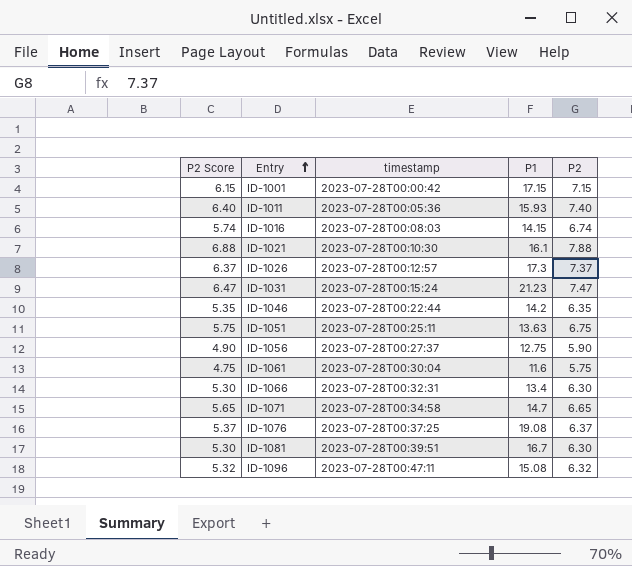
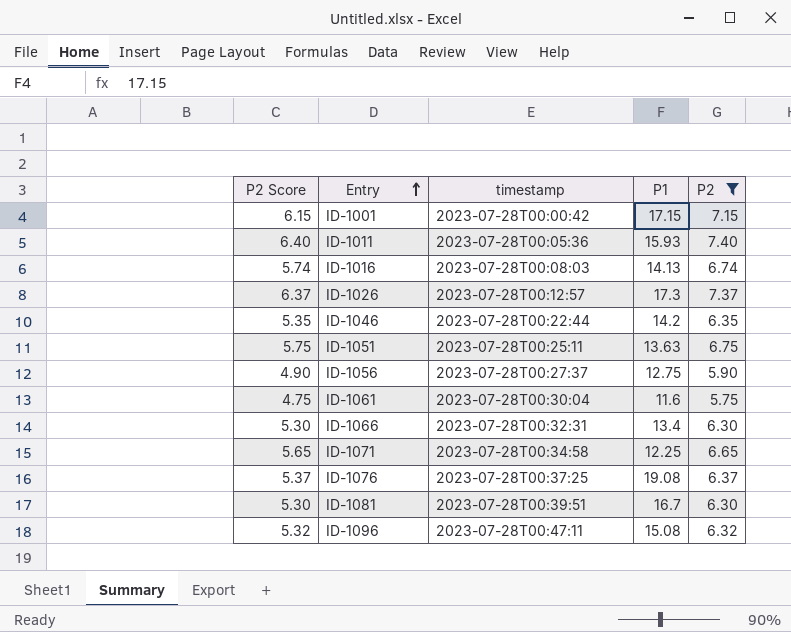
filter: none -> P2 <= 7.40
ID-1016 | P1: 14.15 -> 14.13
ID-1071 | P1: 14.7 -> 12.25

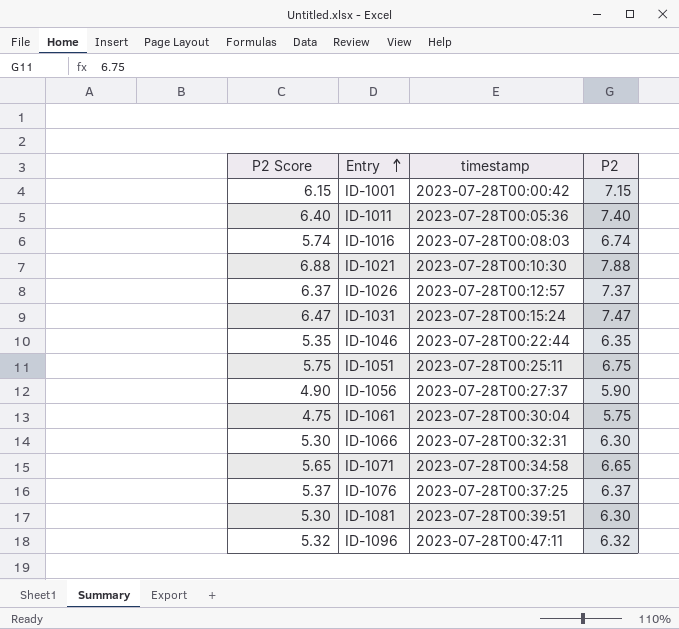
filter: P2 <= 7.40 -> none
column P1 | position: 4 -> none

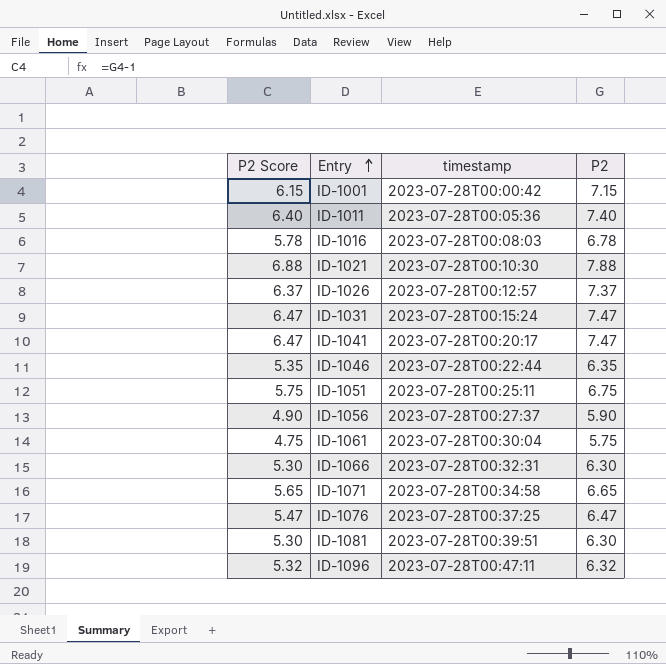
ID-1016 | P2 Score: 5.74 -> 5.78
ID-1016 | P2: 6.74 -> 6.78
row ID-1041: none -> 6.47 | 2023-07-28T00:20:17 | 7.47
ID-1076 | P2 Score: 5.37 -> 5.47
ID-1076 | P2: 6.37 -> 6.47

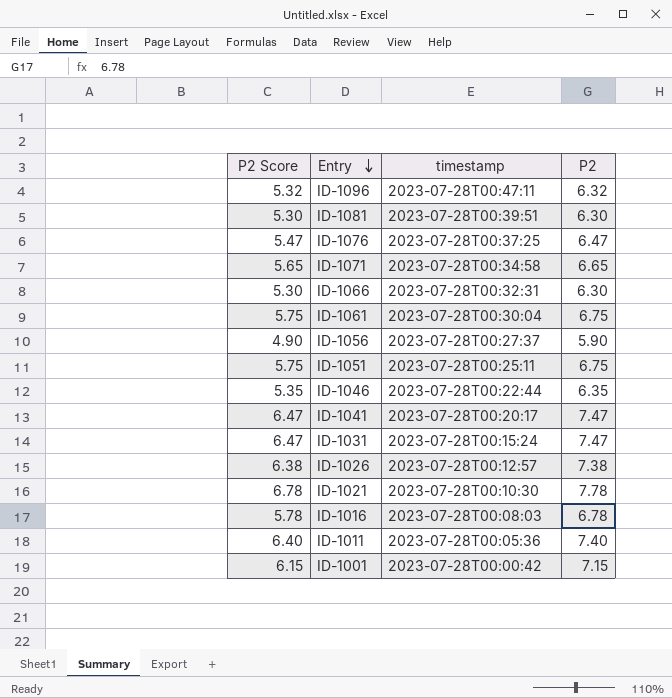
row order: Entry ascending -> Entry descending
ID-1061 | P2 Score: 4.75 -> 5.75
ID-1061 | P2: 5.75 -> 6.75
ID-1026 | P2 Score: 6.37 -> 6.38
ID-1026 | P2: 7.37 -> 7.38
ID-1021 | P2 Score: 6.88 -> 6.78
ID-1021 | P2: 7.88 -> 7.78

